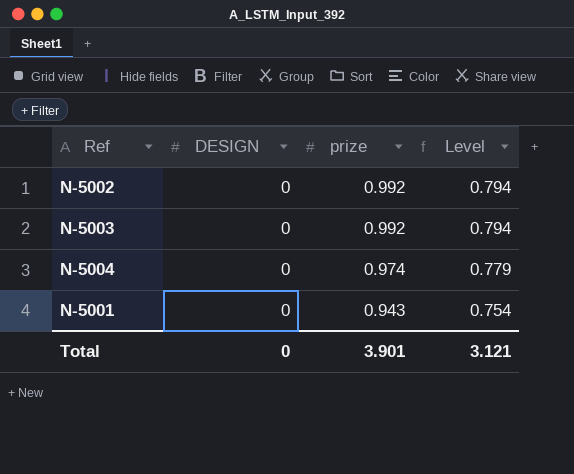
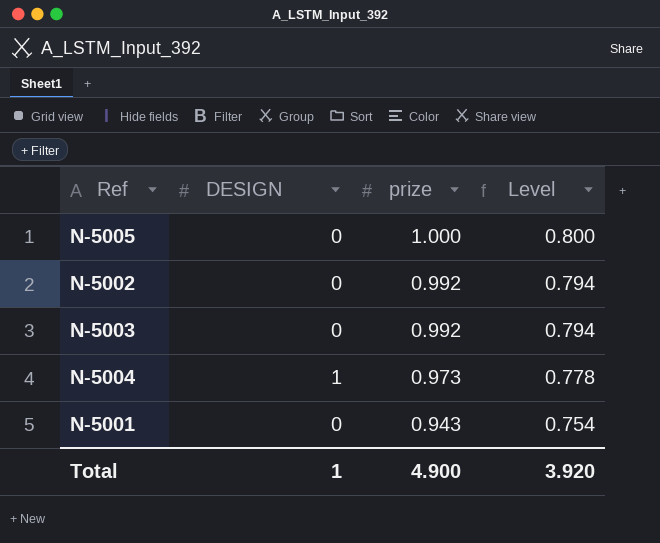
row N-5005: none -> 0 | 1.000 | 0.800
N-5004 | DESIGN: 0 -> 1
N-5004 | prize: 0.974 -> 0.973
N-5004 | Level: 0.779 -> 0.778
Total | DESIGN: 0 -> 1
Total | prize: 3.901 -> 4.900
Total | Level: 3.121 -> 3.920

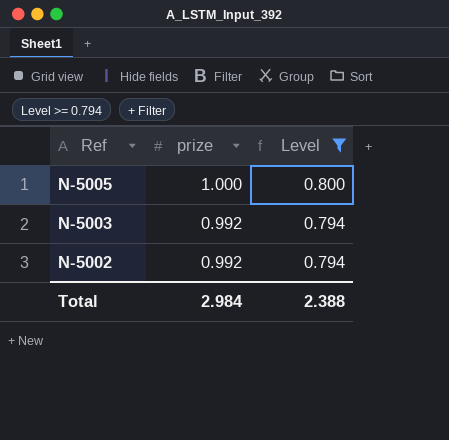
filter: none -> Level >= 0.794
row order: prize descending -> Ref descending
column DESIGN | position: 2 -> none
Total | prize: 4.900 -> 2.984
Total | Level: 3.920 -> 2.388

